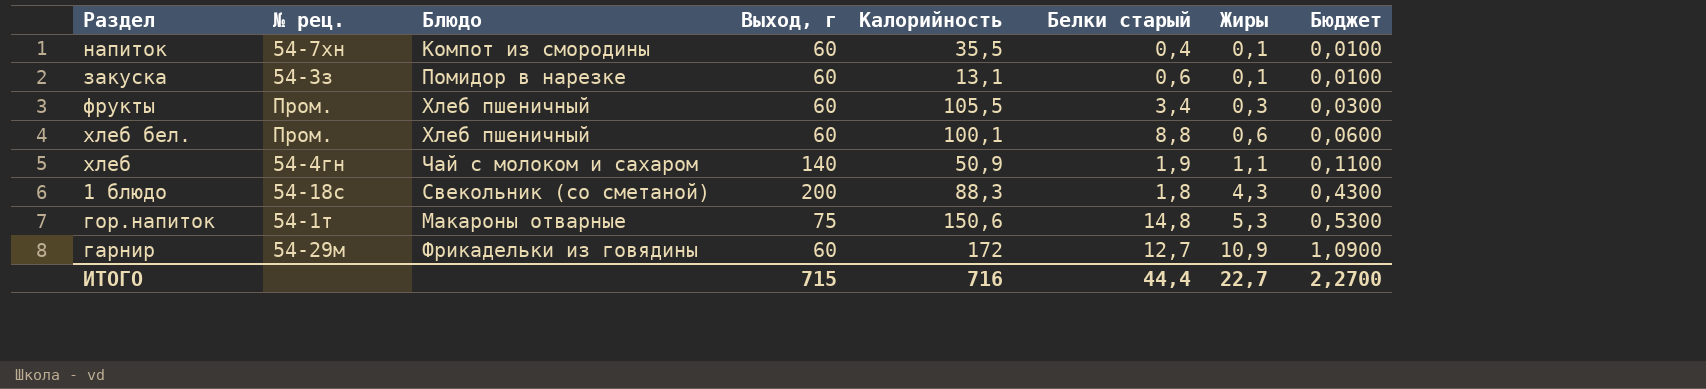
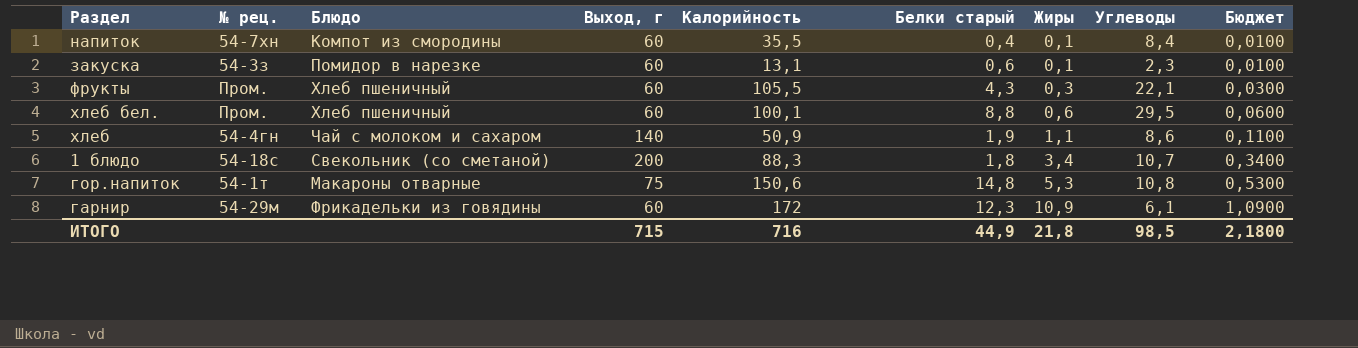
column Углеводы | position: none -> 8
фрукты | Белки старый: 3,4 -> 4,3
1 блюдо | Жиры: 4,3 -> 3,4
1 блюдо | Бюджет: 0,4300 -> 0,3400
гарнир | Белки старый: 12,7 -> 12,3
ИТОГО | Белки старый: 44,4 -> 44,9
ИТОГО | Жиры: 22,7 -> 21,8
ИТОГО | Бюджет: 2,2700 -> 2,1800

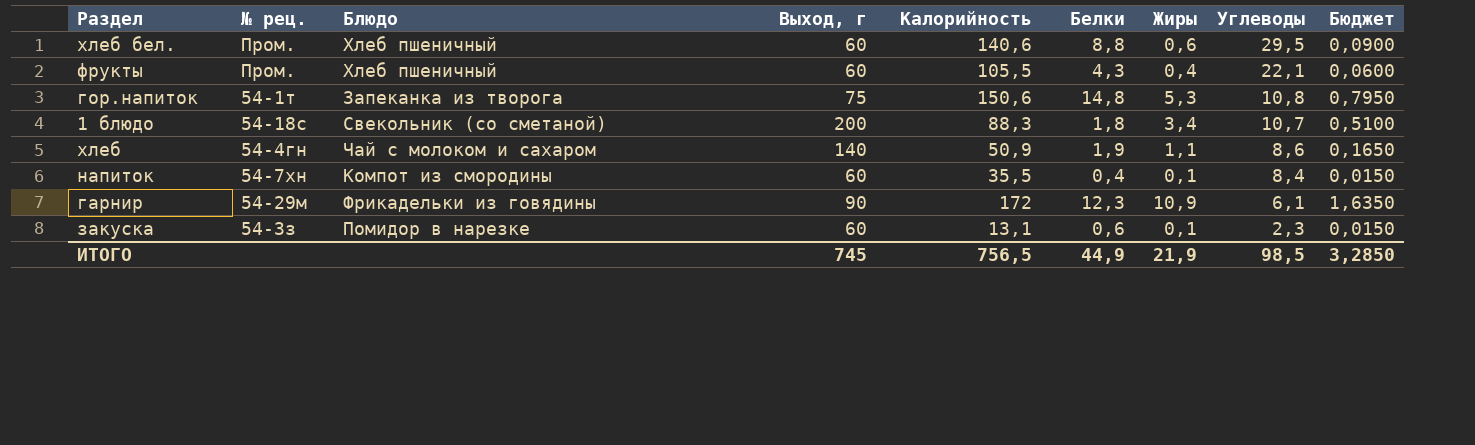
row order: Жиры ascending -> Углеводы descending
column name: Белки старый -> Белки
column Бюджет | formula: [Жиры] * 0,1 -> [Жиры] * 0,15
хлеб бел. | Калорийность: 100,1 -> 140,6
фрукты | Жиры: 0,3 -> 0,4
гор.напиток | Блюдо: Макароны отварные -> Запеканка из творога
гарнир | Выход, г: 60 -> 90
ИТОГО | Выход, г: 715 -> 745
ИТОГО | Калорийность: 716 -> 756,5
ИТОГО | Жиры: 21,8 -> 21,9
ИТОГО | Бюджет: 2,1800 -> 3,2850

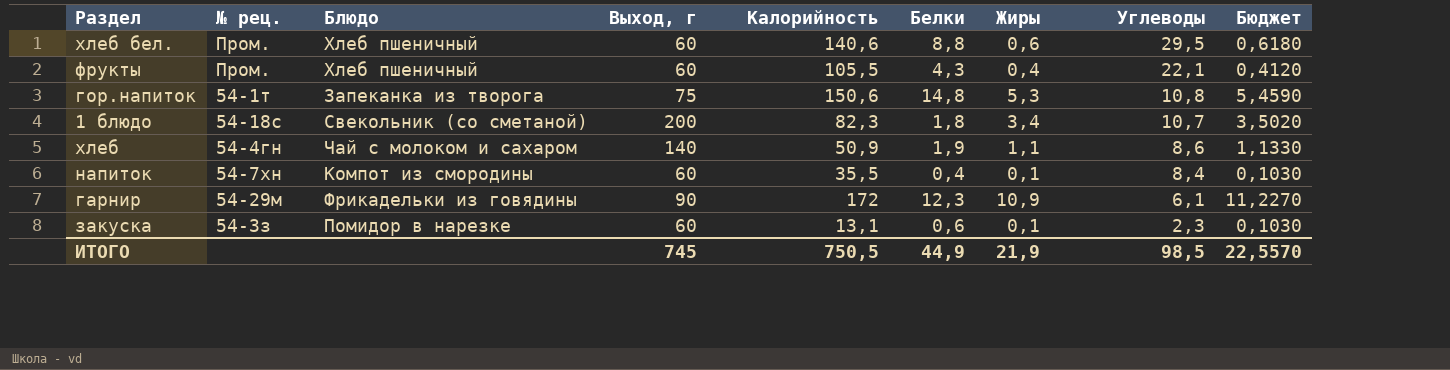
column Бюджет | formula: [Жиры] * 0,15 -> [Жиры] * 1,03
1 блюдо | Калорийность: 88,3 -> 82,3
ИТОГО | Калорийность: 756,5 -> 750,5
ИТОГО | Бюджет: 3,2850 -> 22,5570

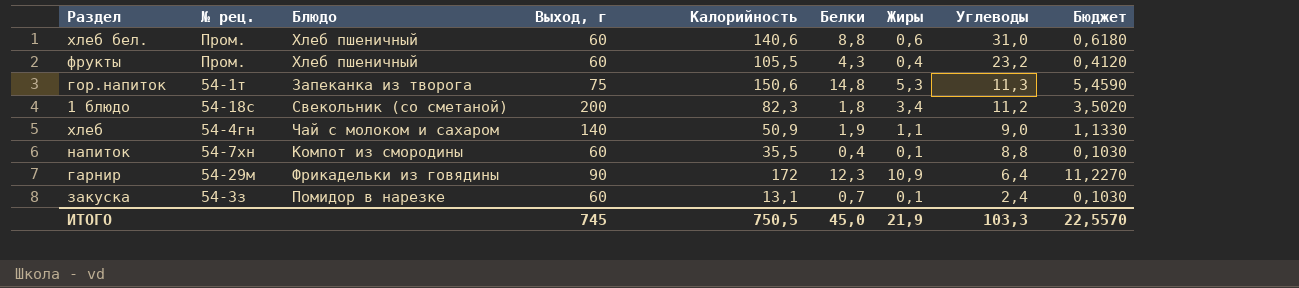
хлеб бел. | Углеводы: 29,5 -> 31,0
фрукты | Углеводы: 22,1 -> 23,2
гор.напиток | Углеводы: 10,8 -> 11,3
1 блюдо | Углеводы: 10,7 -> 11,2
хлеб | Углеводы: 8,6 -> 9,0
напиток | Углеводы: 8,4 -> 8,8
гарнир | Углеводы: 6,1 -> 6,4
закуска | Белки: 0,6 -> 0,7
закуска | Углеводы: 2,3 -> 2,4
ИТОГО | Белки: 44,9 -> 45,0
ИТОГО | Углеводы: 98,5 -> 103,3

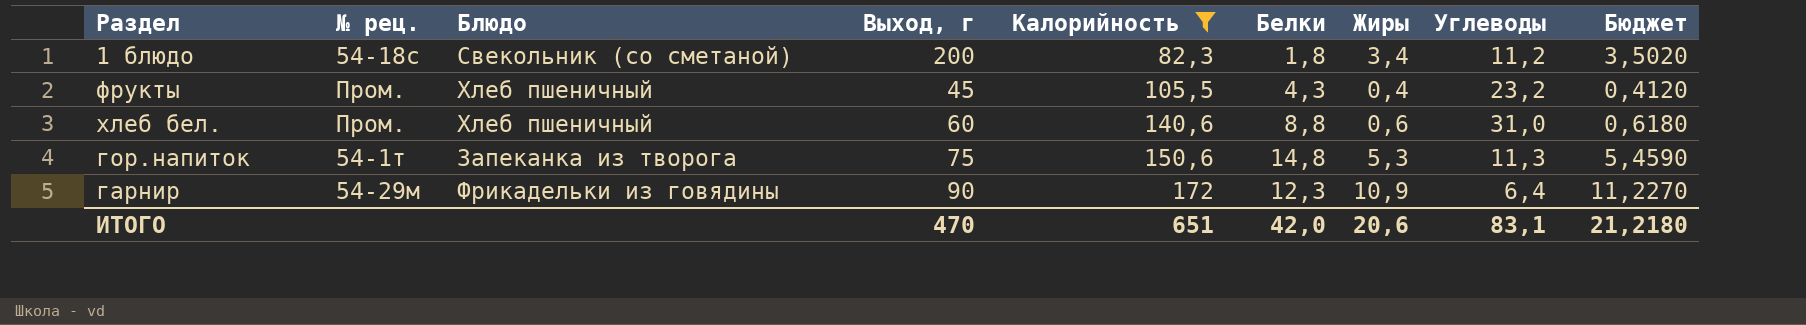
filter: none -> Калорийность >= 82,3
row order: Углеводы descending -> Калорийность ascending
фрукты | Выход, г: 60 -> 45
ИТОГО | Выход, г: 745 -> 470
ИТОГО | Калорийность: 750,5 -> 651
ИТОГО | Белки: 45,0 -> 42,0
ИТОГО | Жиры: 21,9 -> 20,6
ИТОГО | Углеводы: 103,3 -> 83,1
ИТОГО | Бюджет: 22,5570 -> 21,2180

